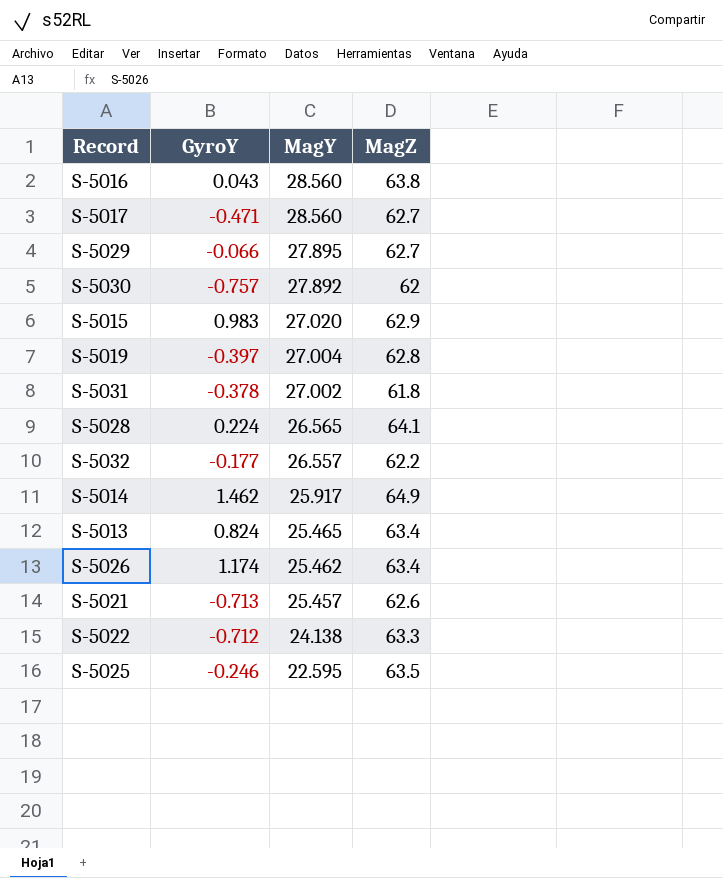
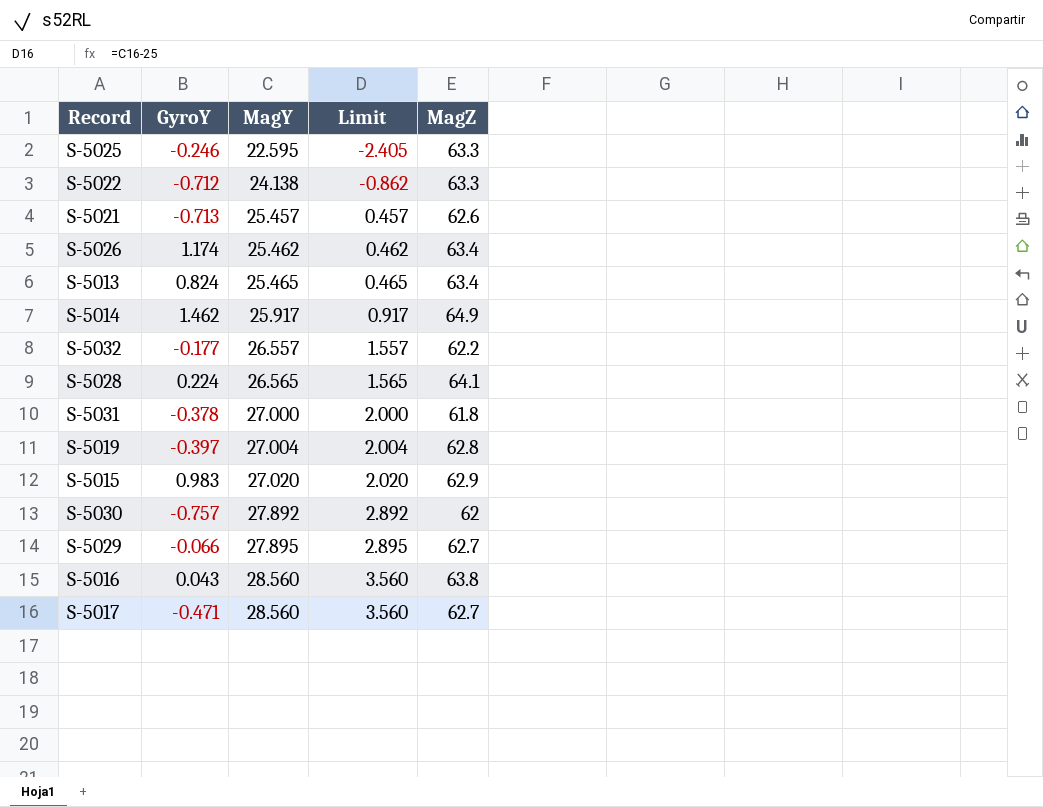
row order: MagY descending -> MagY ascending
column Limit | formula: none -> [MagY] - 25
S-5025 | MagZ: 63.5 -> 63.3
S-5031 | MagY: 27.002 -> 27.000

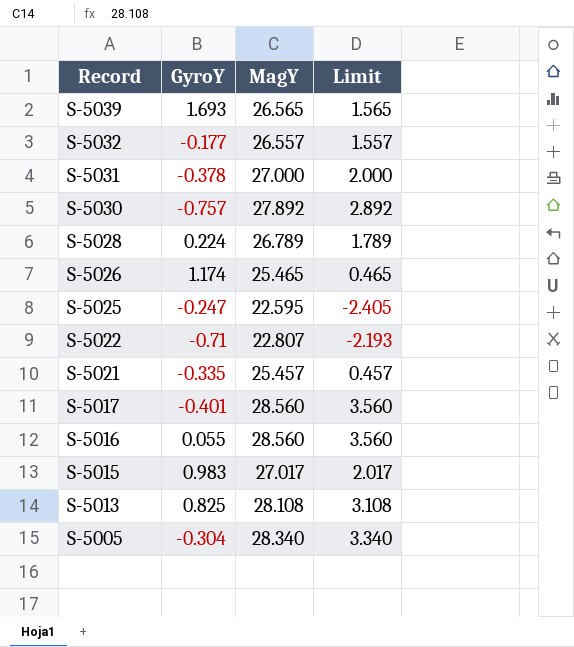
row order: MagY ascending -> Record descending
column MagZ | position: 5 -> none
row S-5014: 1.462 | 25.917 | 0.917 | 64.9 -> none
row S-5019: -0.397 | 27.004 | 2.004 | 62.8 -> none
row S-5029: -0.066 | 27.895 | 2.895 | 62.7 -> none
row S-5039: none -> 1.693 | 26.565 | 1.565
S-5028 | MagY: 26.565 -> 26.789
S-5028 | Limit: 1.565 -> 1.789
S-5026 | MagY: 25.462 -> 25.465
S-5026 | Limit: 0.462 -> 0.465
S-5025 | GyroY: -0.246 -> -0.247
S-5022 | GyroY: -0.712 -> -0.71
S-5022 | MagY: 24.138 -> 22.807
S-5022 | Limit: -0.862 -> -2.193
S-5021 | GyroY: -0.713 -> -0.335
S-5017 | GyroY: -0.471 -> -0.401
S-5016 | GyroY: 0.043 -> 0.055
S-5015 | MagY: 27.020 -> 27.017
S-5015 | Limit: 2.020 -> 2.017
S-5013 | GyroY: 0.824 -> 0.825
S-5013 | MagY: 25.465 -> 28.108
S-5013 | Limit: 0.465 -> 3.108
row S-5005: none -> -0.304 | 28.340 | 3.340

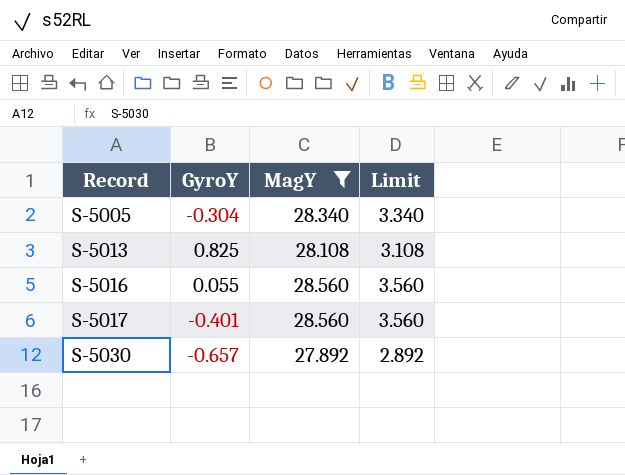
filter: none -> MagY >= 27.892
row order: Record descending -> Record ascending
S-5030 | GyroY: -0.757 -> -0.657

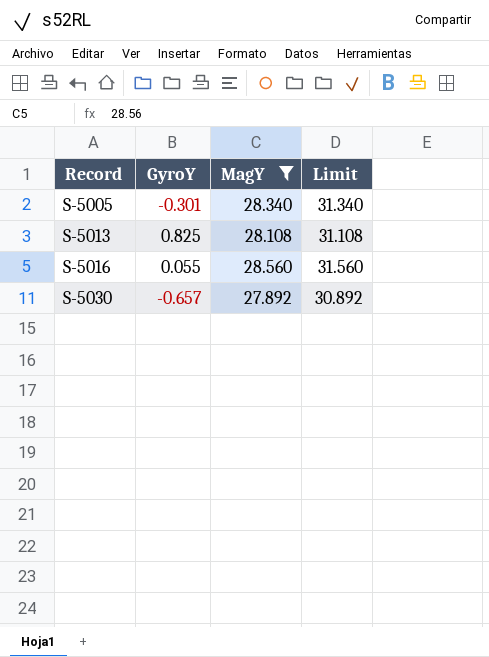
column Limit | formula: [MagY] - 25 -> [MagY] + 3
row S-5017: -0.401 | 28.560 | 3.560 -> none
S-5005 | GyroY: -0.304 -> -0.301

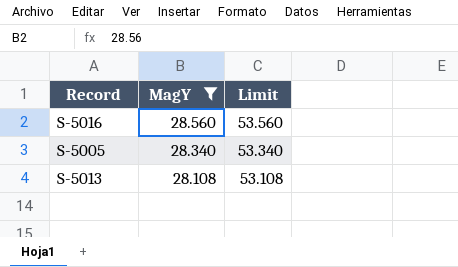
row order: Record ascending -> MagY descending
column GyroY | position: 2 -> none
column Limit | formula: [MagY] + 3 -> [MagY] + 25
row S-5030: -0.657 | 27.892 | 30.892 -> none

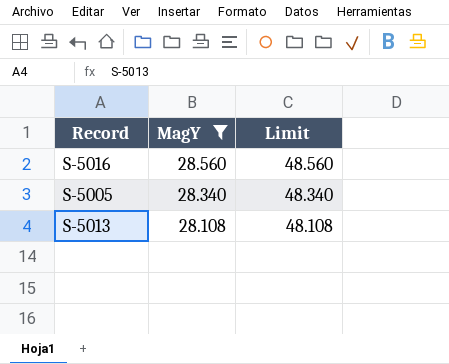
column Limit | formula: [MagY] + 25 -> [MagY] + 20

